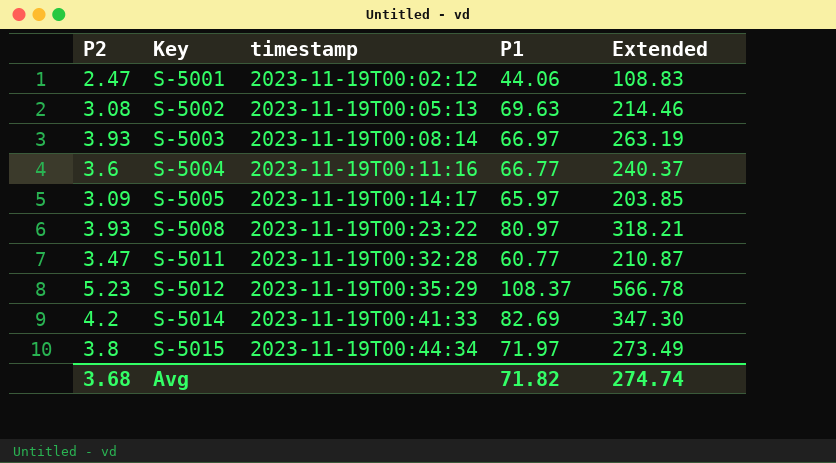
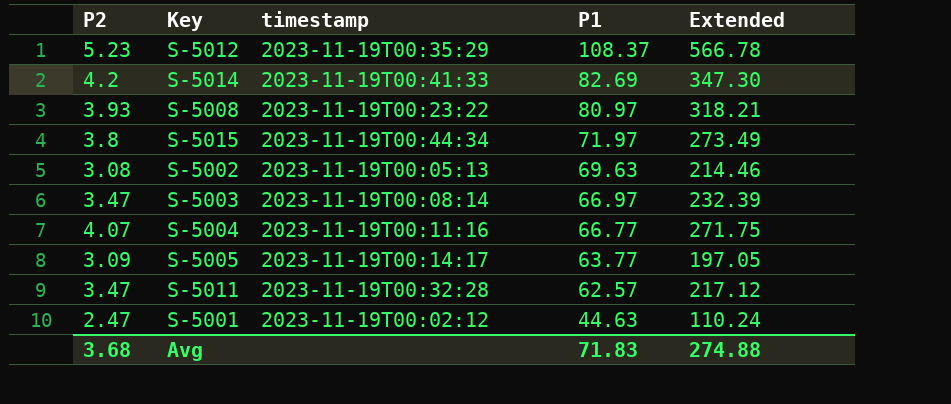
row order: Key ascending -> P1 descending
S-5003 | P2: 3.93 -> 3.47
S-5003 | Extended: 263.19 -> 232.39
S-5004 | P2: 3.6 -> 4.07
S-5004 | Extended: 240.37 -> 271.75
S-5005 | P1: 65.97 -> 63.77
S-5005 | Extended: 203.85 -> 197.05
S-5011 | P1: 60.77 -> 62.57
S-5011 | Extended: 210.87 -> 217.12
S-5001 | P1: 44.06 -> 44.63
S-5001 | Extended: 108.83 -> 110.24
Avg | P1: 71.82 -> 71.83
Avg | Extended: 274.74 -> 274.88

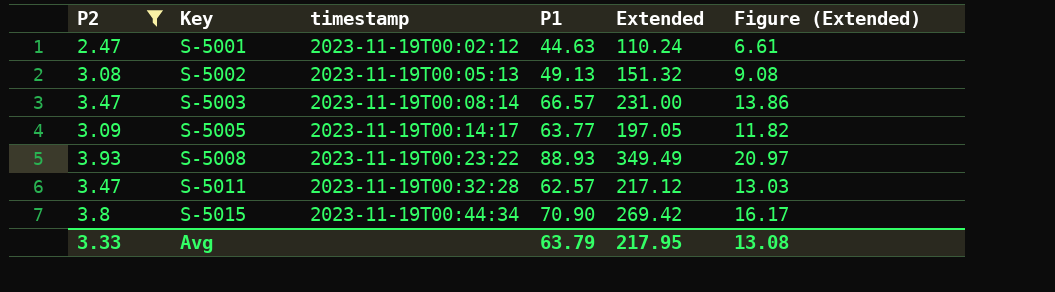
filter: none -> P2 <= 3.93
row order: P1 descending -> Key ascending
column Figure (Extended) | formula: none -> [Extended] * 0.06
S-5002 | P1: 69.63 -> 49.13
S-5002 | Extended: 214.46 -> 151.32
S-5003 | P1: 66.97 -> 66.57
S-5003 | Extended: 232.39 -> 231.00
S-5008 | P1: 80.97 -> 88.93
S-5008 | Extended: 318.21 -> 349.49
S-5015 | P1: 71.97 -> 70.90
S-5015 | Extended: 273.49 -> 269.42
Avg | P2: 3.68 -> 3.33
Avg | P1: 71.83 -> 63.79
Avg | Extended: 274.88 -> 217.95

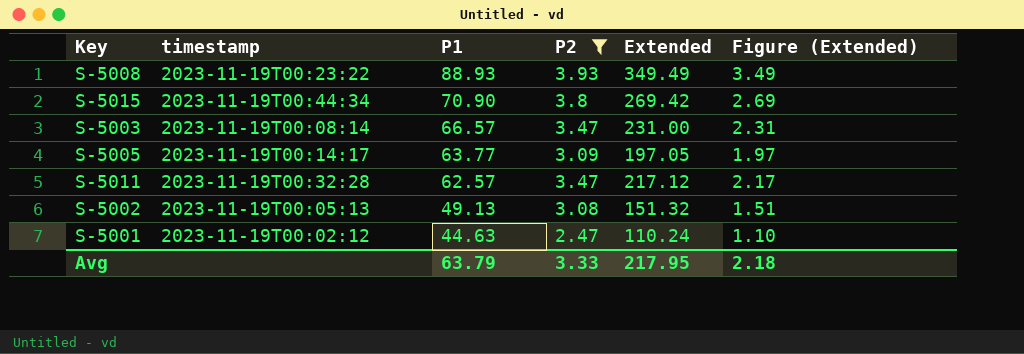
row order: Key ascending -> P1 descending
column P2 | position: 1 -> 4
column Figure (Extended) | formula: [Extended] * 0.06 -> [Extended] * 0.01
Avg | Figure (Extended): 13.08 -> 2.18

